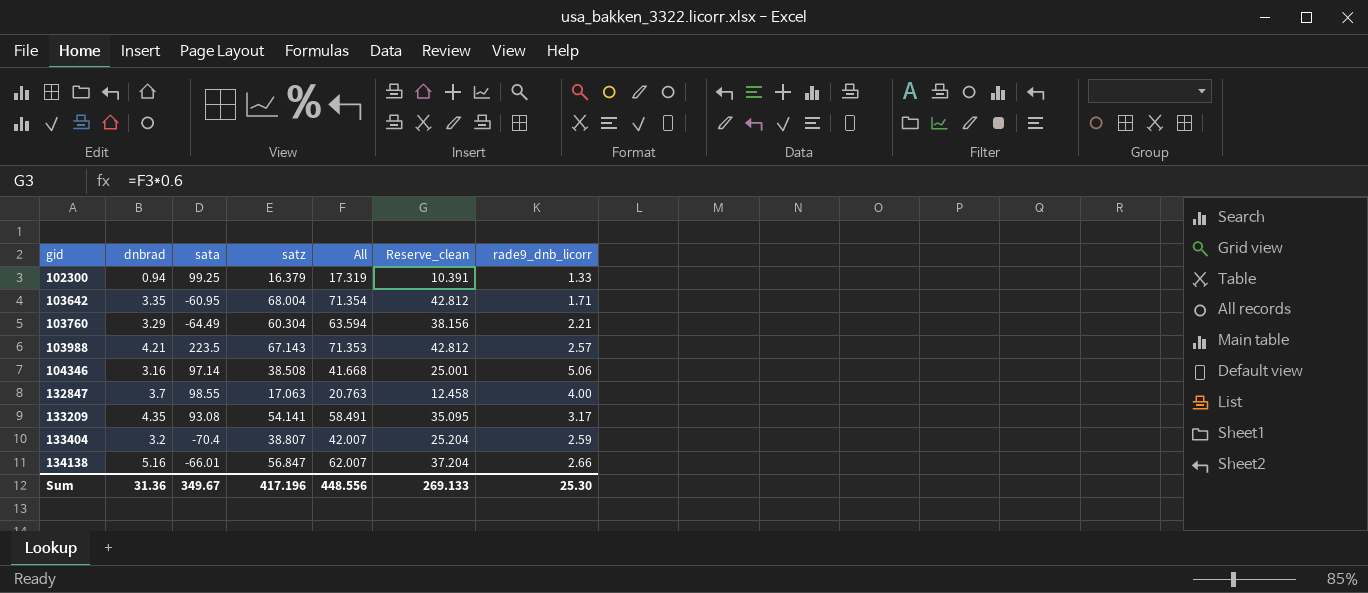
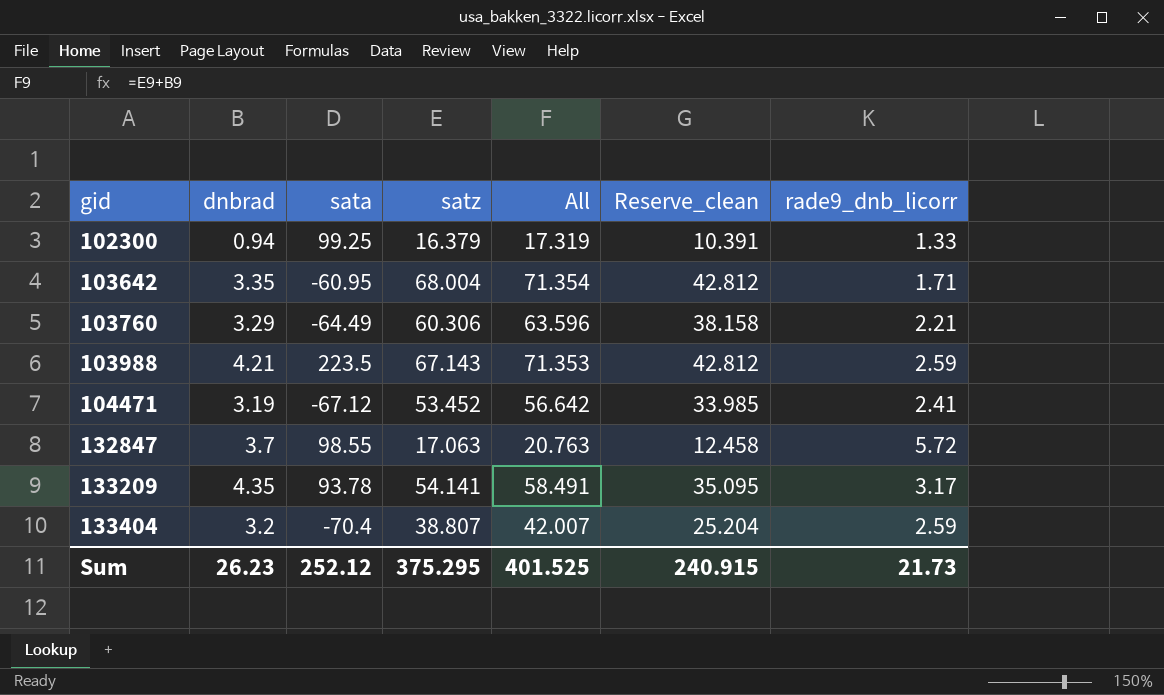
row 104346: 3.16 | 97.14 | 38.508 | 41.668 | 25.001 | 5.06 -> none
row 134138: 5.16 | -66.01 | 56.847 | 62.007 | 37.204 | 2.66 -> none
103760 | satz: 60.304 -> 60.306
103760 | All: 63.594 -> 63.596
103760 | Reserve_clean: 38.156 -> 38.158
103988 | rade9_dnb_licorr: 2.57 -> 2.59
row 104471: none -> 3.19 | -67.12 | 53.452 | 56.642 | 33.985 | 2.41
132847 | rade9_dnb_licorr: 4.00 -> 5.72
133209 | sata: 93.08 -> 93.78
Sum | dnbrad: 31.36 -> 26.23
Sum | sata: 349.67 -> 252.12
Sum | satz: 417.196 -> 375.295
Sum | All: 448.556 -> 401.525
Sum | Reserve_clean: 269.133 -> 240.915
Sum | rade9_dnb_licorr: 25.30 -> 21.73

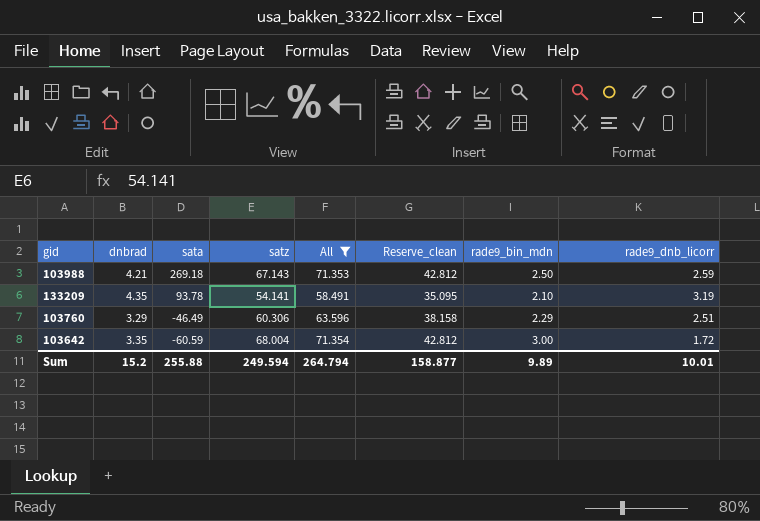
filter: none -> All >= 58.491
row order: gid ascending -> sata descending
column rade9_bin_mdn | position: none -> 7
103988 | sata: 223.5 -> 269.18
133209 | rade9_dnb_licorr: 3.17 -> 3.19
103760 | sata: -64.49 -> -46.49
103760 | rade9_dnb_licorr: 2.21 -> 2.51
103642 | sata: -60.95 -> -60.59
103642 | rade9_dnb_licorr: 1.71 -> 1.72
Sum | dnbrad: 26.23 -> 15.2
Sum | sata: 252.12 -> 255.88
Sum | satz: 375.295 -> 249.594
Sum | All: 401.525 -> 264.794
Sum | Reserve_clean: 240.915 -> 158.877
Sum | rade9_dnb_licorr: 21.73 -> 10.01

